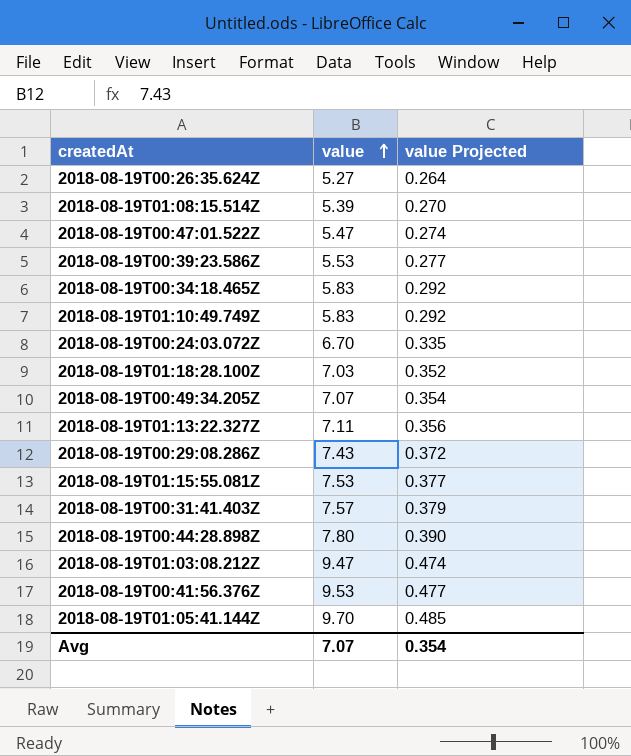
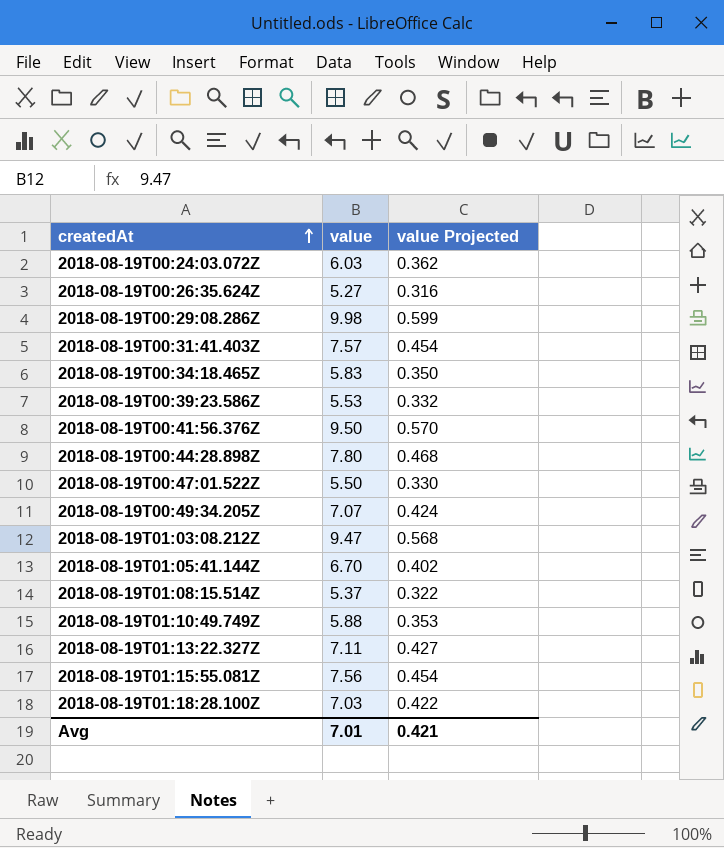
row order: value ascending -> createdAt ascending
column value Projected | formula: [value] * 0.05 -> [value] * 0.06
2018-08-19T00:24:03.072Z | value: 6.70 -> 6.03
2018-08-19T00:29:08.286Z | value: 7.43 -> 9.98
2018-08-19T00:41:56.376Z | value: 9.53 -> 9.50
2018-08-19T00:47:01.522Z | value: 5.47 -> 5.50
2018-08-19T01:05:41.144Z | value: 9.70 -> 6.70
2018-08-19T01:08:15.514Z | value: 5.39 -> 5.37
2018-08-19T01:10:49.749Z | value: 5.83 -> 5.88
2018-08-19T01:15:55.081Z | value: 7.53 -> 7.56
Avg | value: 7.07 -> 7.01
Avg | value Projected: 0.354 -> 0.421

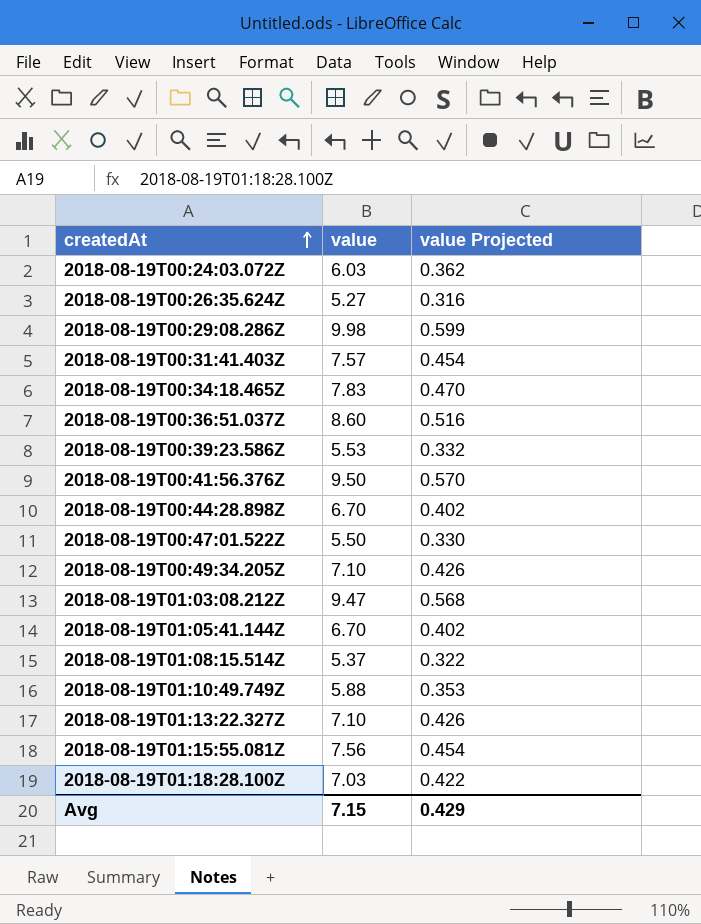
2018-08-19T00:34:18.465Z | value: 5.83 -> 7.83
2018-08-19T00:34:18.465Z | value Projected: 0.350 -> 0.470
row 2018-08-19T00:36:51.037Z: none -> 8.60 | 0.516
2018-08-19T00:44:28.898Z | value: 7.80 -> 6.70
2018-08-19T00:44:28.898Z | value Projected: 0.468 -> 0.402
2018-08-19T00:49:34.205Z | value: 7.07 -> 7.10
2018-08-19T00:49:34.205Z | value Projected: 0.424 -> 0.426
2018-08-19T01:13:22.327Z | value: 7.11 -> 7.10
2018-08-19T01:13:22.327Z | value Projected: 0.427 -> 0.426
Avg | value: 7.01 -> 7.15
Avg | value Projected: 0.421 -> 0.429

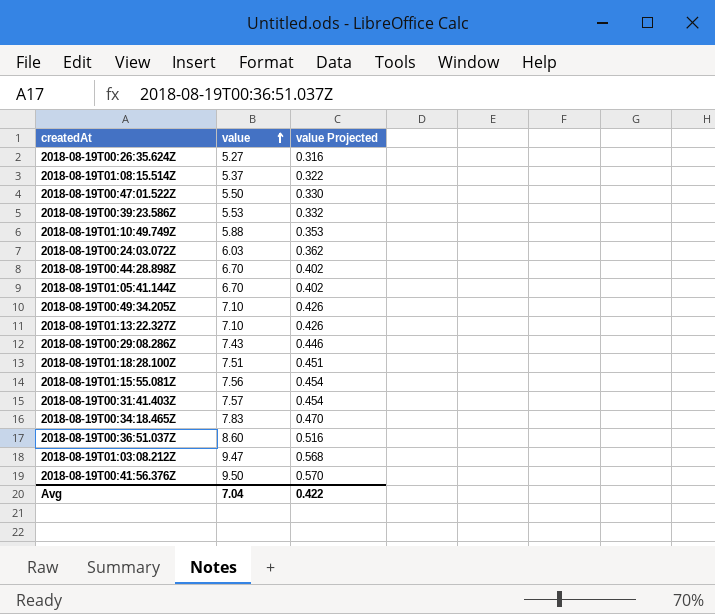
row order: createdAt ascending -> value ascending
2018-08-19T00:29:08.286Z | value: 9.98 -> 7.43
2018-08-19T00:29:08.286Z | value Projected: 0.599 -> 0.446
2018-08-19T01:18:28.100Z | value: 7.03 -> 7.51
2018-08-19T01:18:28.100Z | value Projected: 0.422 -> 0.451
Avg | value: 7.15 -> 7.04
Avg | value Projected: 0.429 -> 0.422

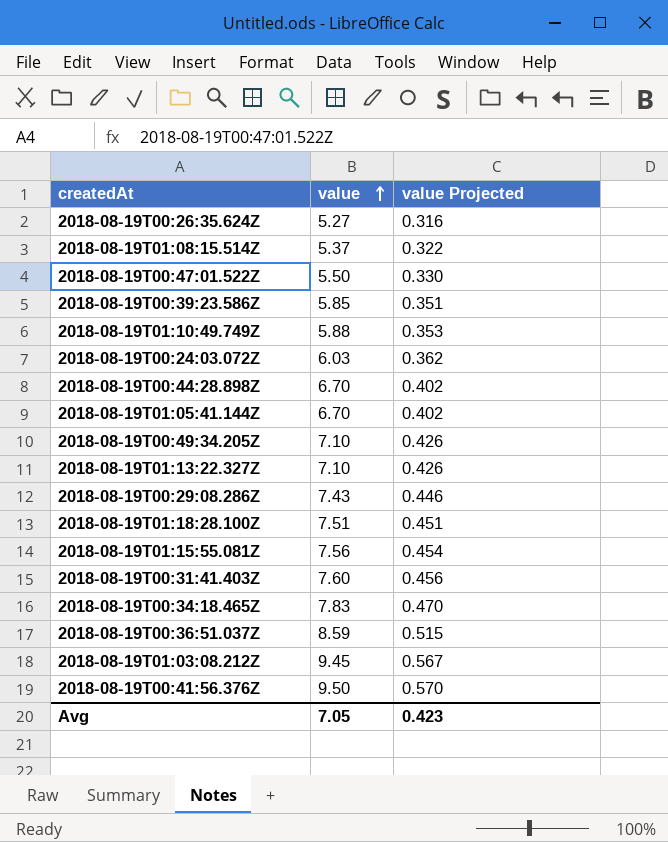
2018-08-19T00:39:23.586Z | value: 5.53 -> 5.85
2018-08-19T00:39:23.586Z | value Projected: 0.332 -> 0.351
2018-08-19T00:31:41.403Z | value: 7.57 -> 7.60
2018-08-19T00:31:41.403Z | value Projected: 0.454 -> 0.456
2018-08-19T00:36:51.037Z | value: 8.60 -> 8.59
2018-08-19T00:36:51.037Z | value Projected: 0.516 -> 0.515
2018-08-19T01:03:08.212Z | value: 9.47 -> 9.45
2018-08-19T01:03:08.212Z | value Projected: 0.568 -> 0.567
Avg | value: 7.04 -> 7.05
Avg | value Projected: 0.422 -> 0.423

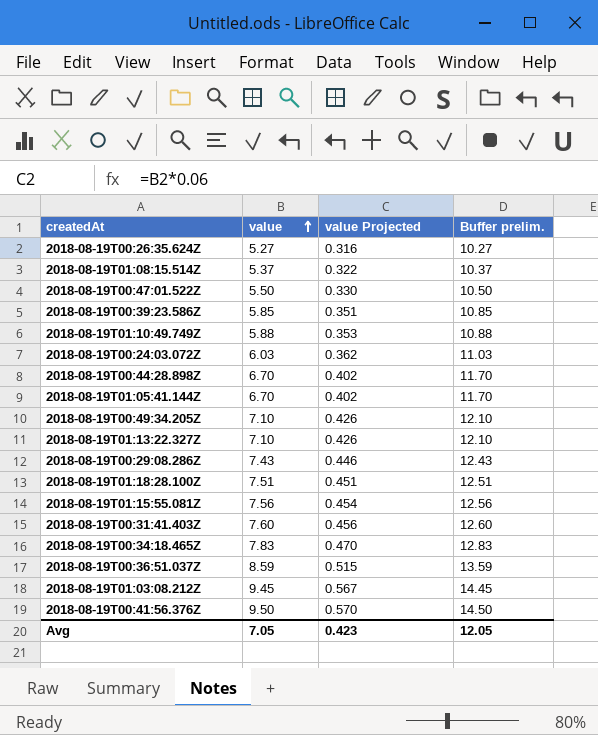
column Buffer prelim. | formula: none -> [value] + 5

